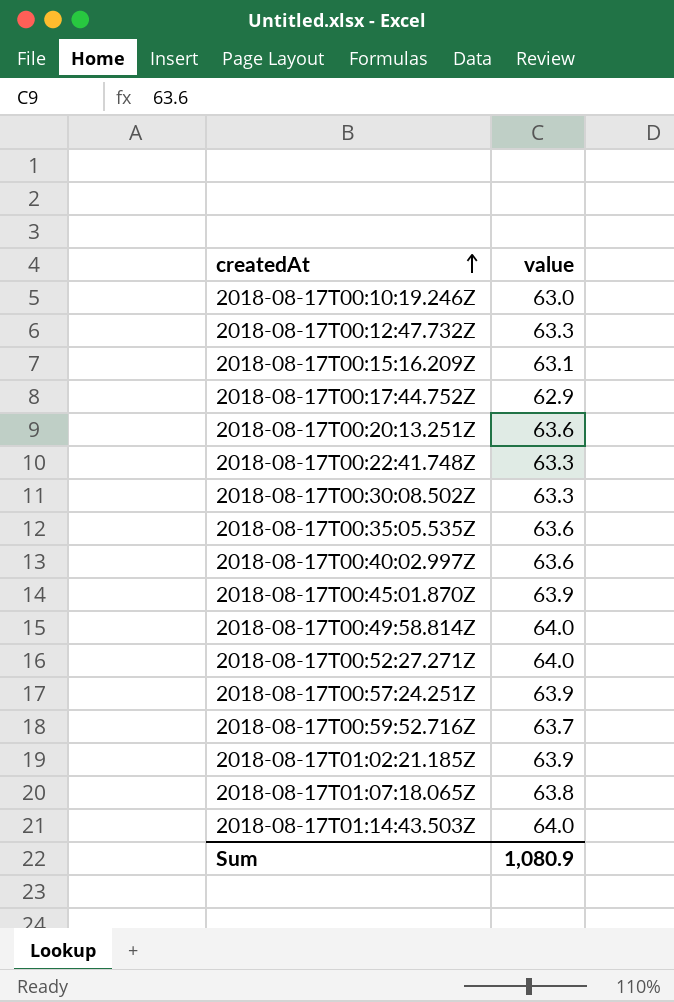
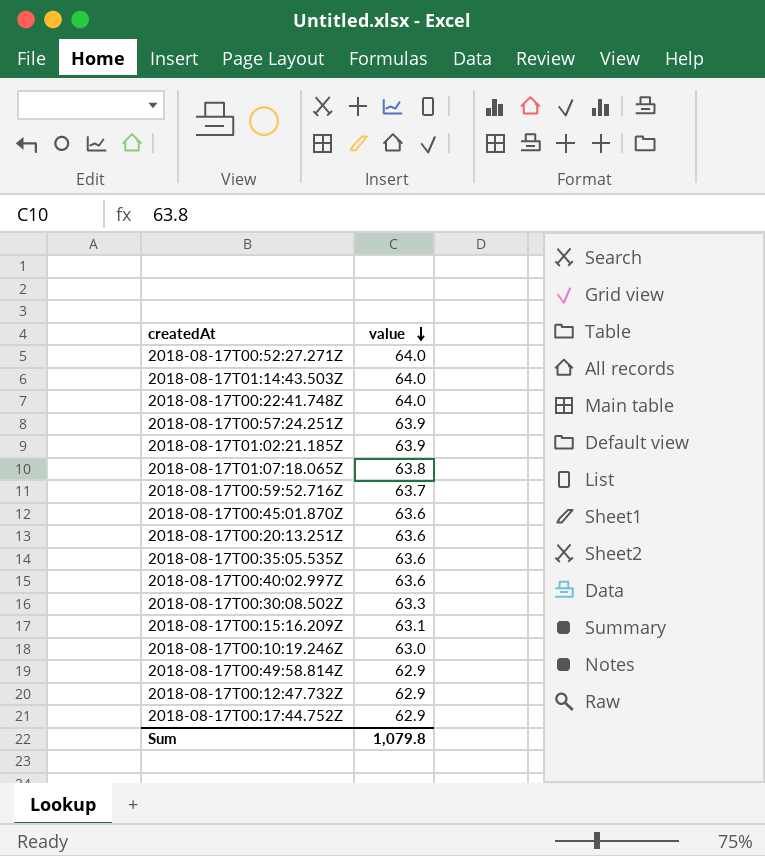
row order: createdAt ascending -> value descending
2018-08-17T00:22:41.748Z | value: 63.3 -> 64.0
2018-08-17T00:45:01.870Z | value: 63.9 -> 63.6
2018-08-17T00:49:58.814Z | value: 64.0 -> 62.9
2018-08-17T00:12:47.732Z | value: 63.3 -> 62.9
Sum | value: 1,080.9 -> 1,079.8

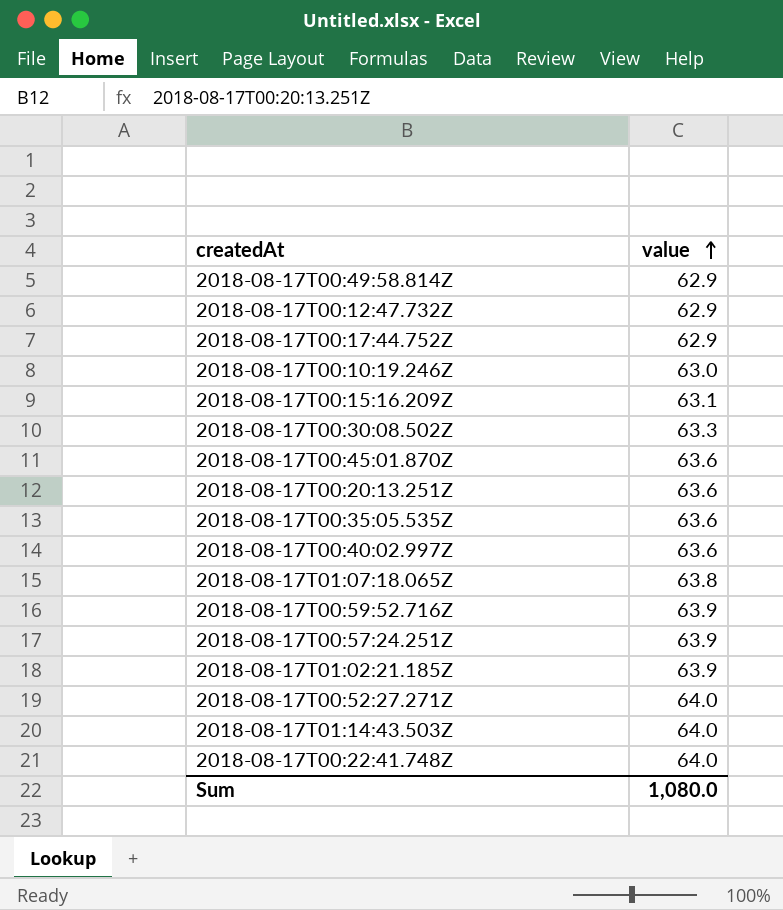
row order: value descending -> value ascending
2018-08-17T00:59:52.716Z | value: 63.7 -> 63.9
Sum | value: 1,079.8 -> 1,080.0

